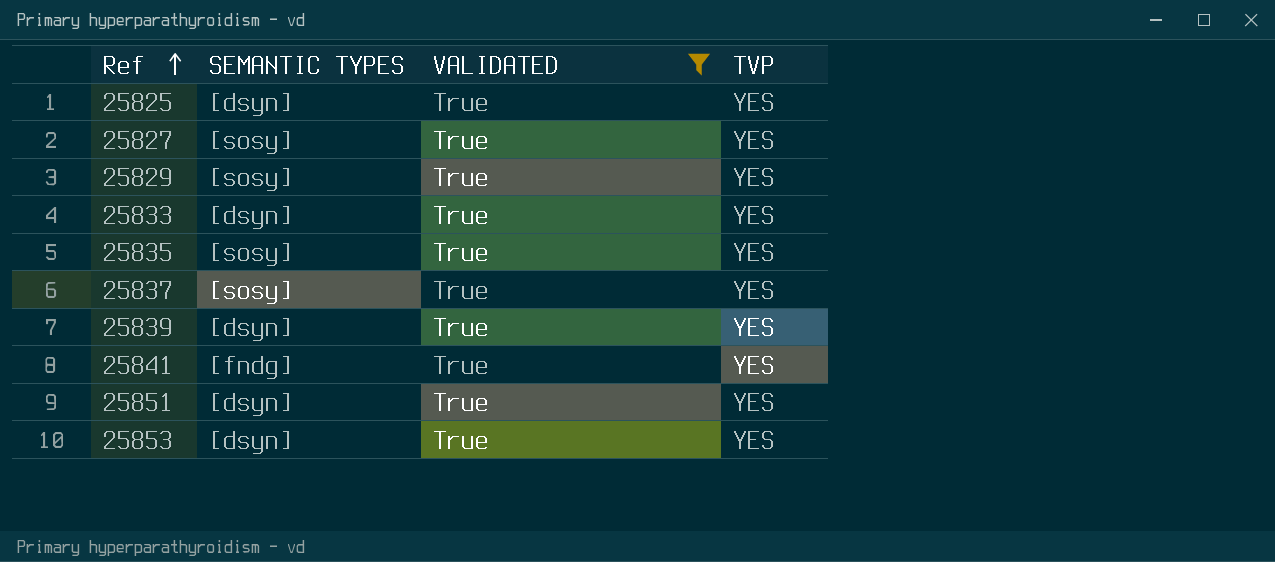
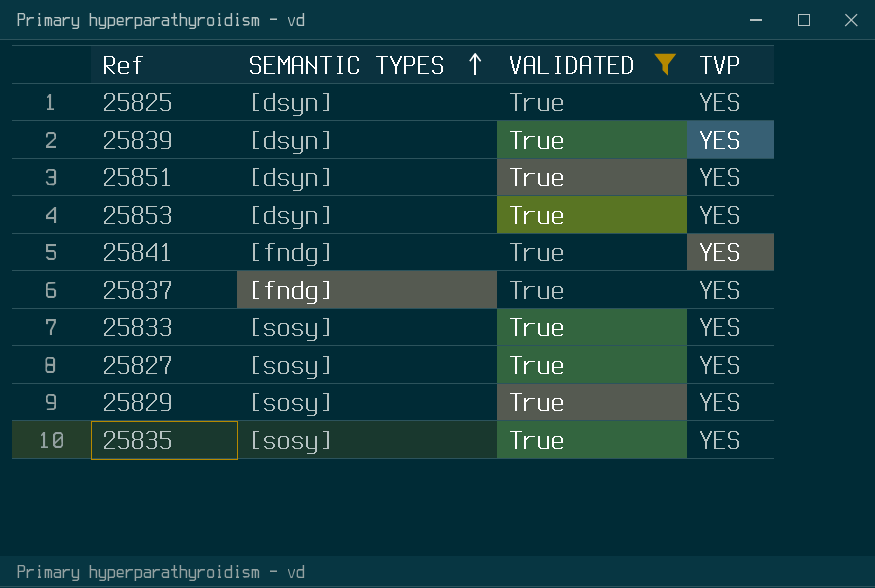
row order: Ref ascending -> SEMANTIC TYPES ascending
25837 | SEMANTIC TYPES: [sosy] -> [fndg]
25833 | SEMANTIC TYPES: [dsyn] -> [sosy]

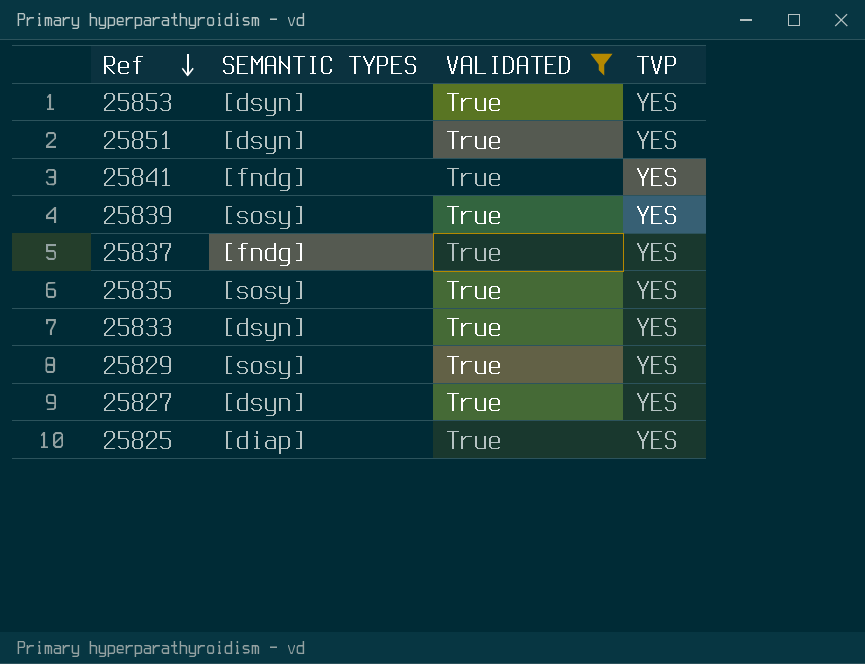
row order: SEMANTIC TYPES ascending -> Ref descending
25839 | SEMANTIC TYPES: [dsyn] -> [sosy]
25833 | SEMANTIC TYPES: [sosy] -> [dsyn]
25827 | SEMANTIC TYPES: [sosy] -> [dsyn]
25825 | SEMANTIC TYPES: [dsyn] -> [diap]

